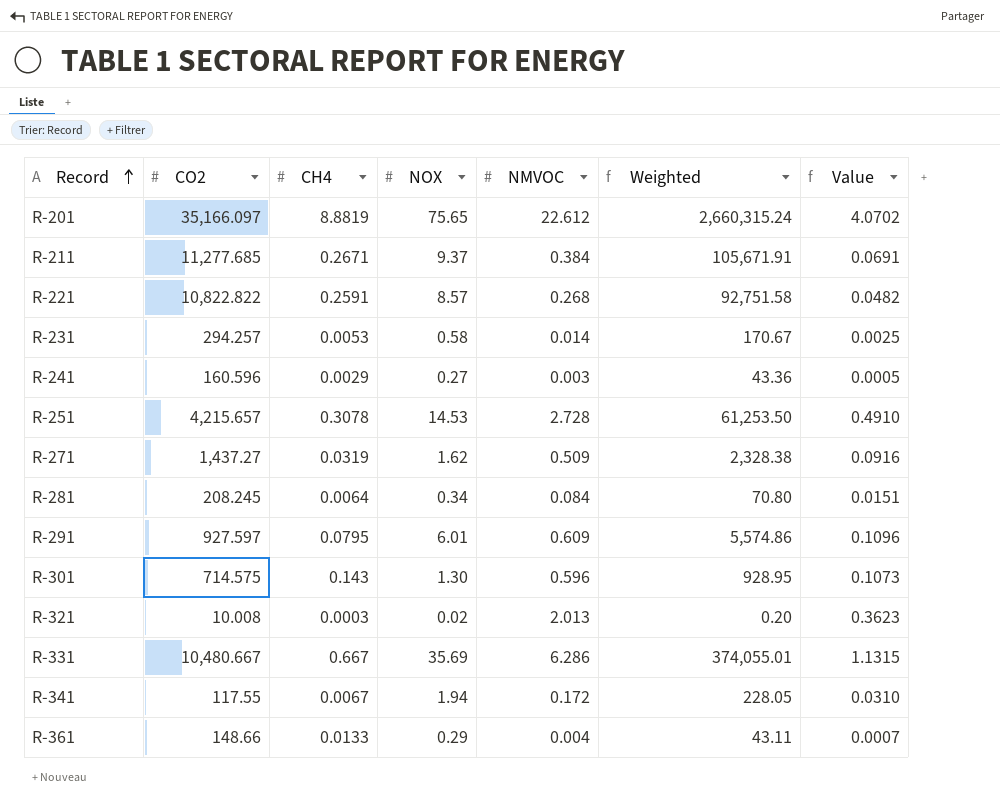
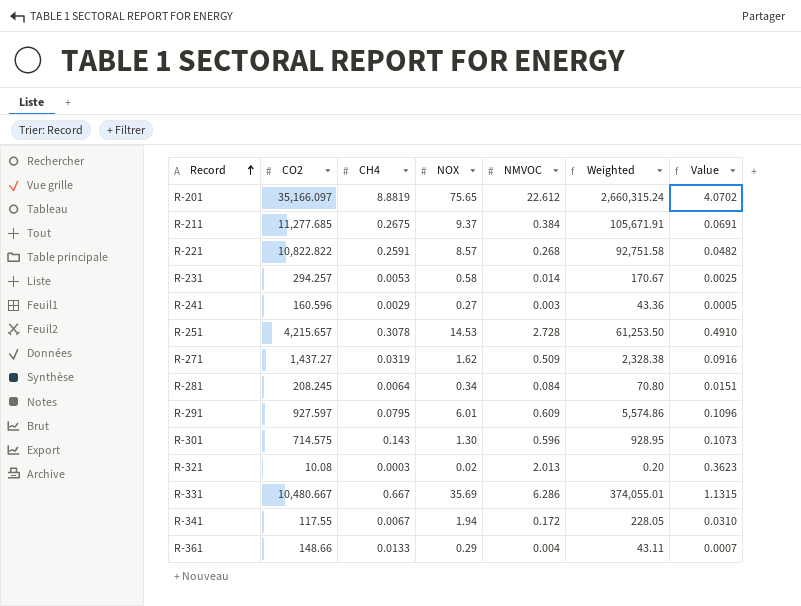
R-211 | CH4: 0.2671 -> 0.2675
R-321 | CO2: 10.008 -> 10.08

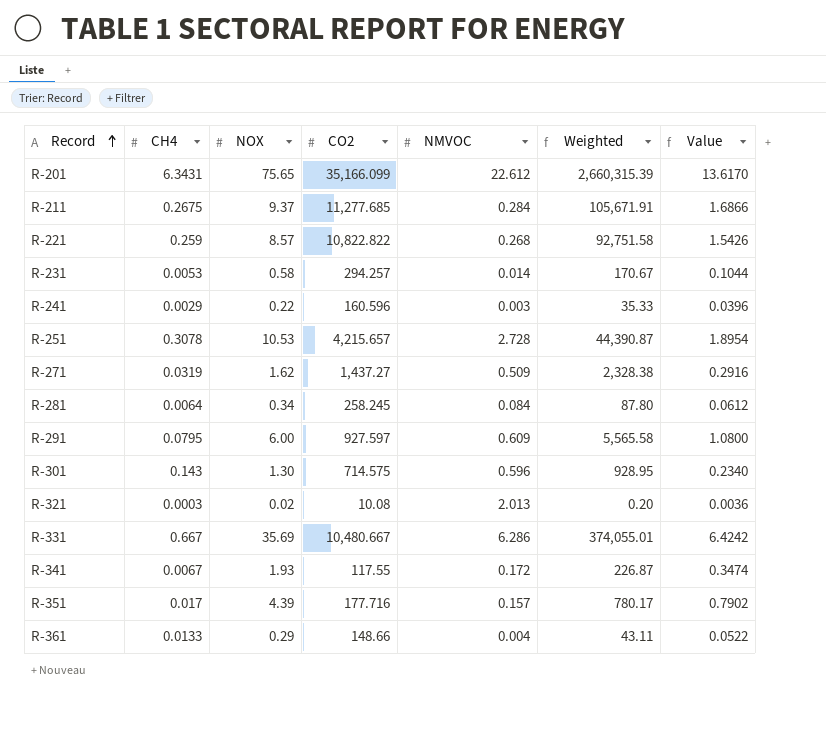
column CO2 | position: 2 -> 4
column Value | formula: [NMVOC] * 0.18 -> [NOX] * 0.18
R-201 | CH4: 8.8819 -> 6.3431
R-201 | CO2: 35,166.097 -> 35,166.099
R-201 | Weighted: 2,660,315.24 -> 2,660,315.39
R-211 | NMVOC: 0.384 -> 0.284
R-221 | CH4: 0.2591 -> 0.259
R-241 | NOX: 0.27 -> 0.22
R-241 | Weighted: 43.36 -> 35.33
R-251 | NOX: 14.53 -> 10.53
R-251 | Weighted: 61,253.50 -> 44,390.87
R-281 | CO2: 208.245 -> 258.245
R-281 | Weighted: 70.80 -> 87.80
R-291 | NOX: 6.01 -> 6.00
R-291 | Weighted: 5,574.86 -> 5,565.58
R-341 | NOX: 1.94 -> 1.93
R-341 | Weighted: 228.05 -> 226.87
row R-351: none -> 0.017 | 4.39 | 177.716 | 0.157 | 780.17 | 0.7902

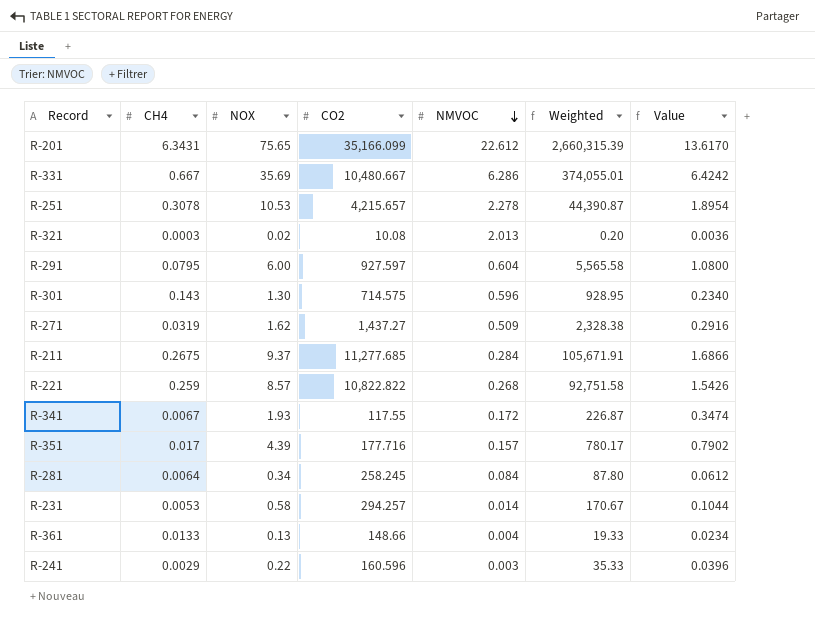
row order: Record ascending -> NMVOC descending
R-251 | NMVOC: 2.728 -> 2.278
R-291 | NMVOC: 0.609 -> 0.604
R-361 | NOX: 0.29 -> 0.13
R-361 | Weighted: 43.11 -> 19.33
R-361 | Value: 0.0522 -> 0.0234

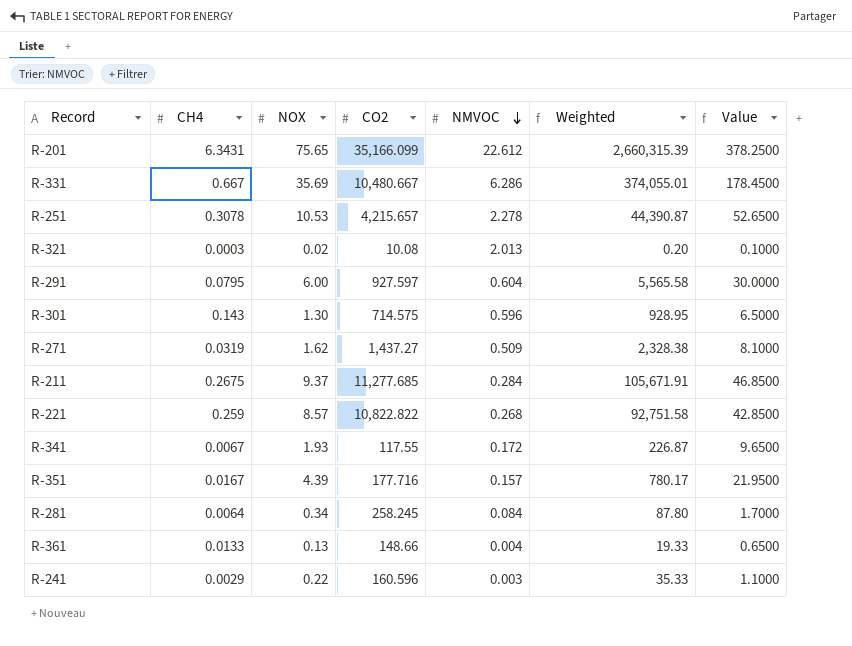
column Value | formula: [NOX] * 0.18 -> [NOX] * 5
row R-231: 0.0053 | 0.58 | 294.257 | 0.014 | 170.67 | 0.1044 -> none
R-351 | CH4: 0.017 -> 0.0167

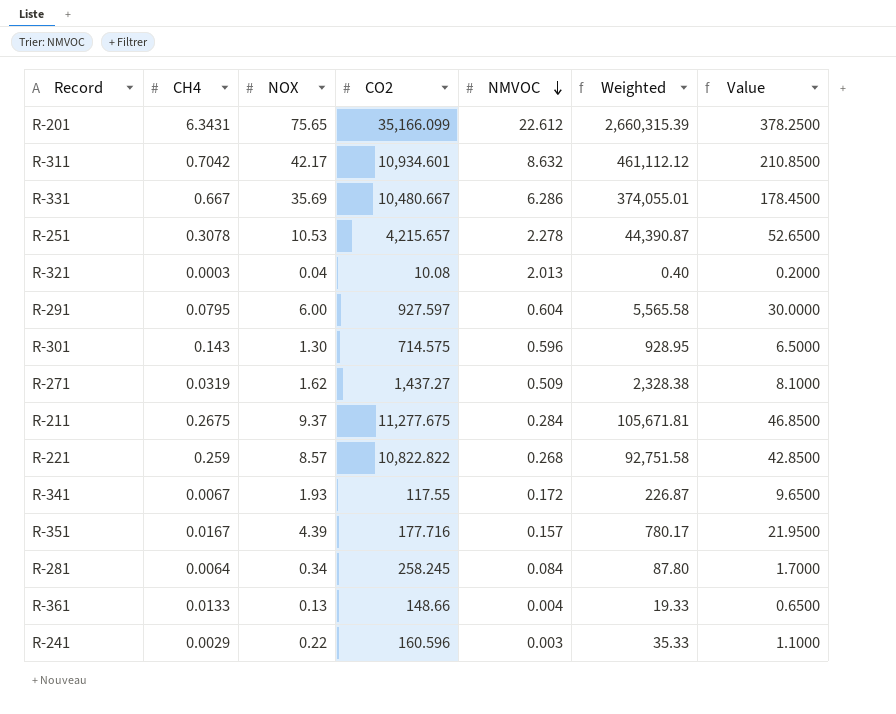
row R-311: none -> 0.7042 | 42.17 | 10,934.601 | 8.632 | 461,112.12 | 210.8500
R-321 | NOX: 0.02 -> 0.04
R-321 | Weighted: 0.20 -> 0.40
R-321 | Value: 0.1000 -> 0.2000
R-211 | CO2: 11,277.685 -> 11,277.675
R-211 | Weighted: 105,671.91 -> 105,671.81

